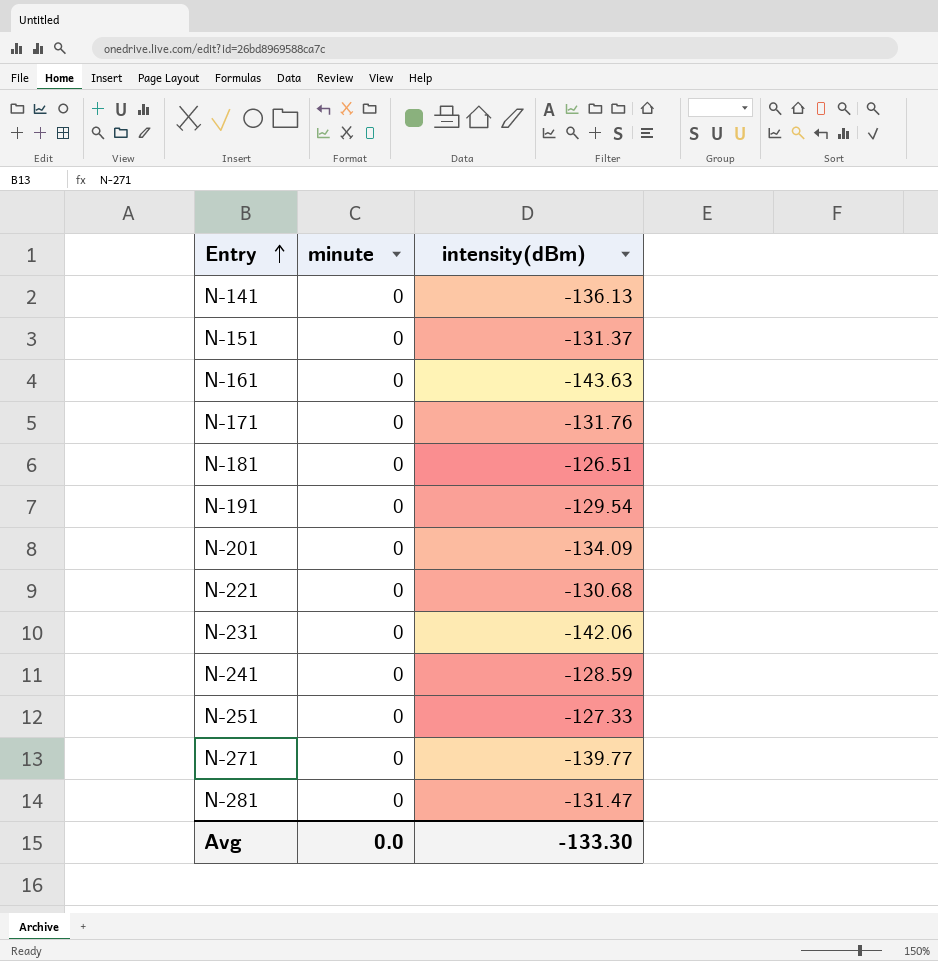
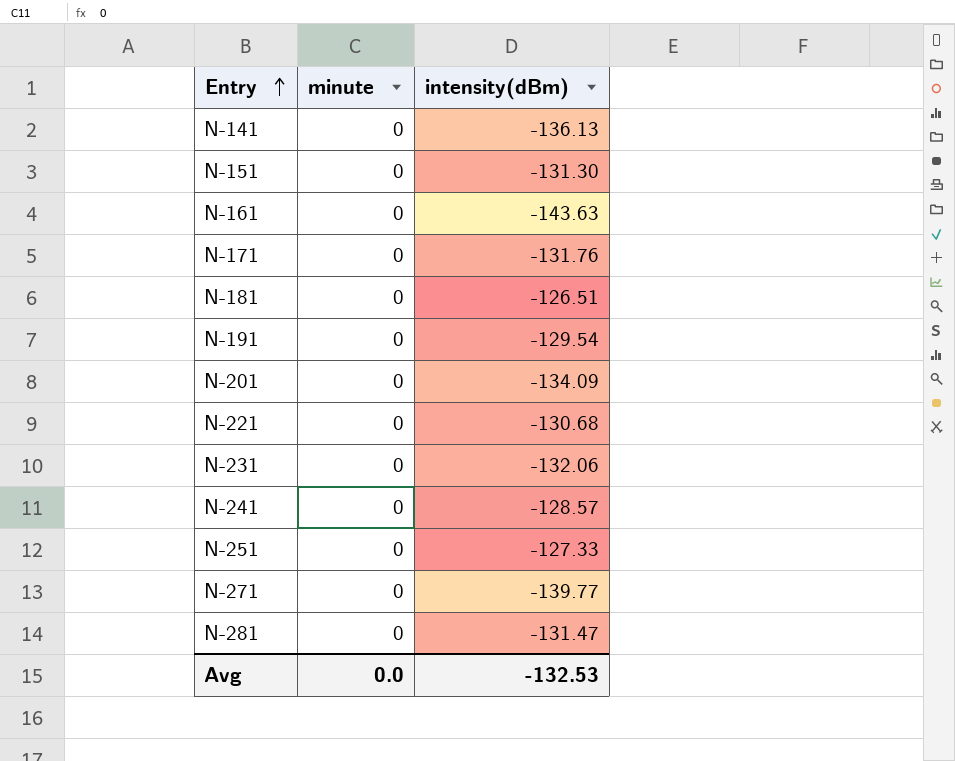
N-151 | intensity(dBm): -131.37 -> -131.30
N-231 | intensity(dBm): -142.06 -> -132.06
N-241 | intensity(dBm): -128.59 -> -128.57
Avg | intensity(dBm): -133.30 -> -132.53

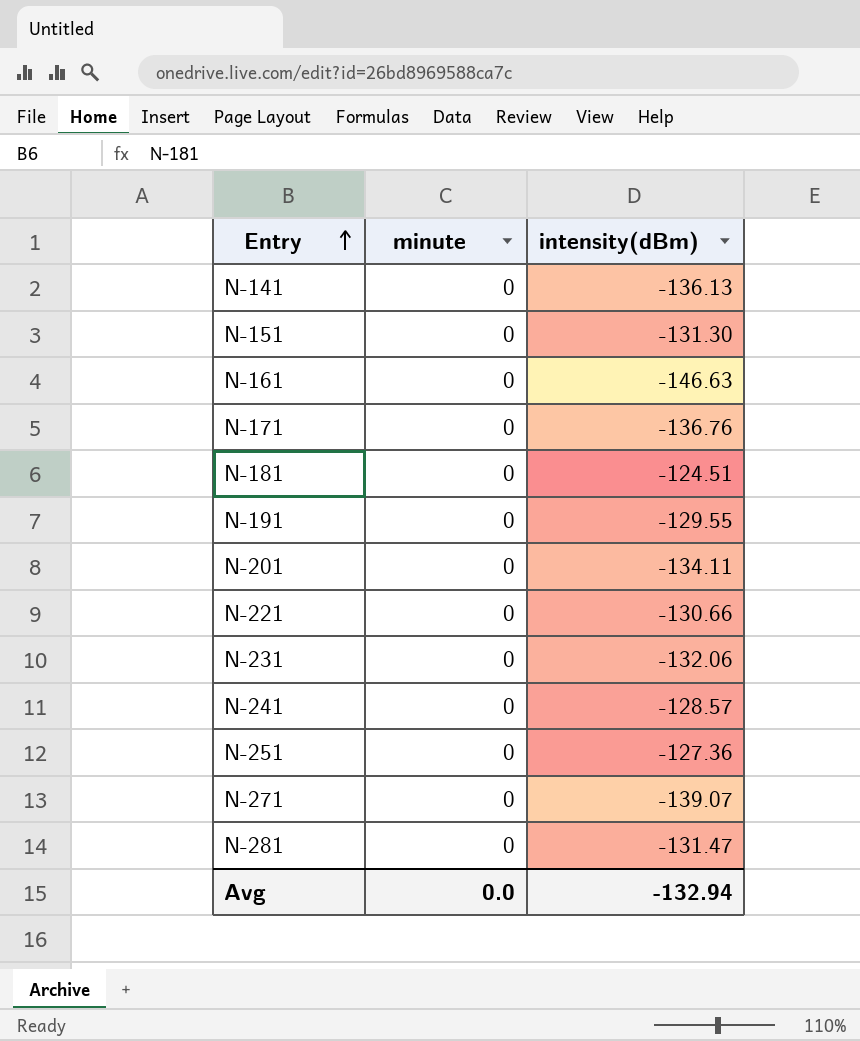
N-161 | intensity(dBm): -143.63 -> -146.63
N-171 | intensity(dBm): -131.76 -> -136.76
N-181 | intensity(dBm): -126.51 -> -124.51
N-191 | intensity(dBm): -129.54 -> -129.55
N-201 | intensity(dBm): -134.09 -> -134.11
N-221 | intensity(dBm): -130.68 -> -130.66
N-251 | intensity(dBm): -127.33 -> -127.36
N-271 | intensity(dBm): -139.77 -> -139.07
Avg | intensity(dBm): -132.53 -> -132.94

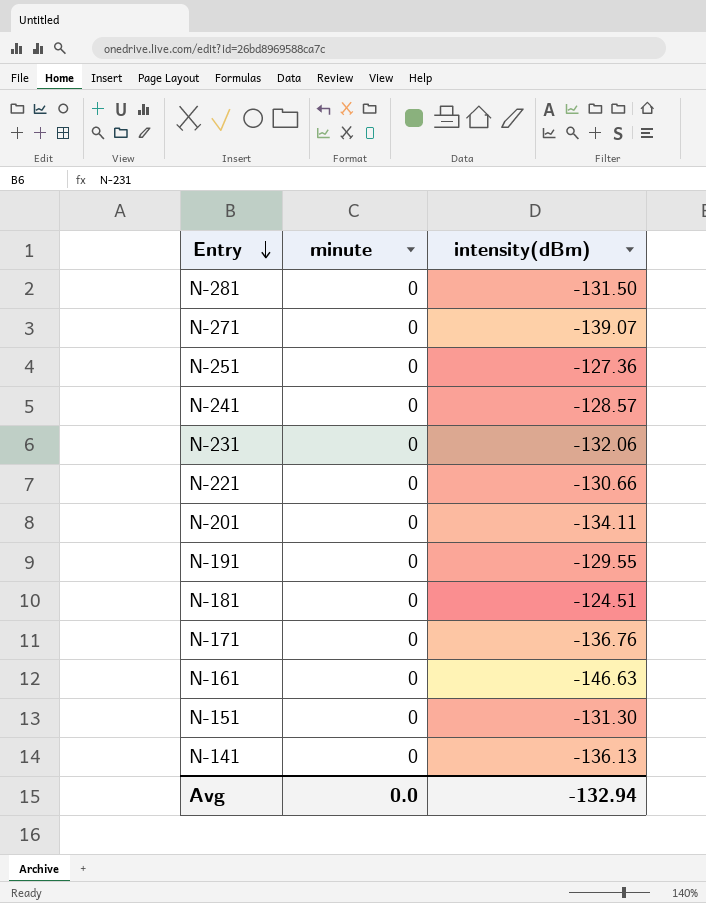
row order: Entry ascending -> Entry descending
N-281 | intensity(dBm): -131.47 -> -131.50

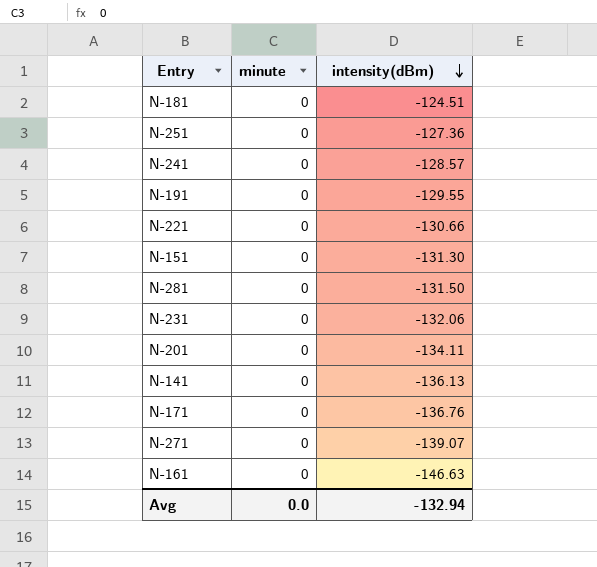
row order: Entry descending -> intensity(dBm) descending

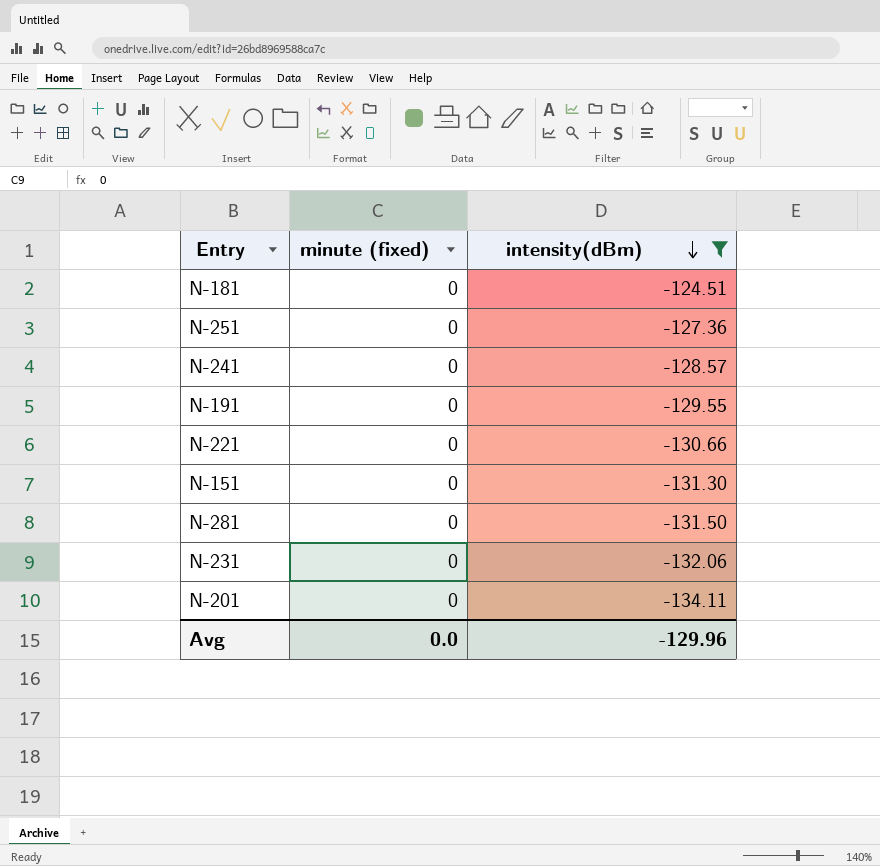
filter: none -> intensity(dBm) >= -134.11
column name: minute -> minute (fixed)
Avg | intensity(dBm): -132.94 -> -129.96

